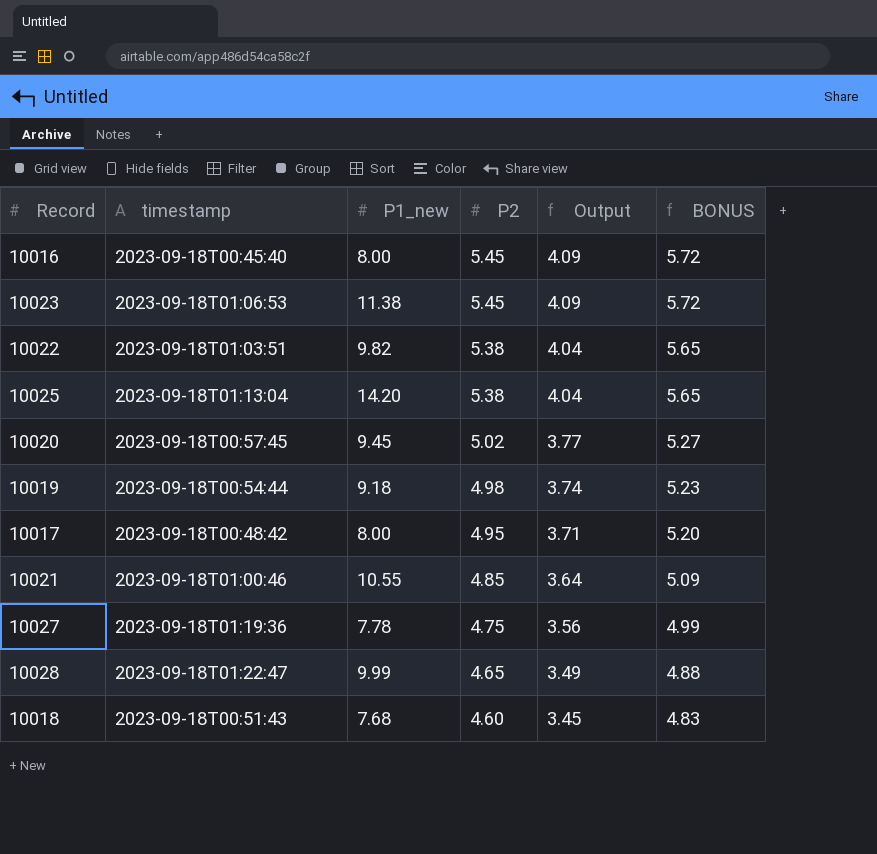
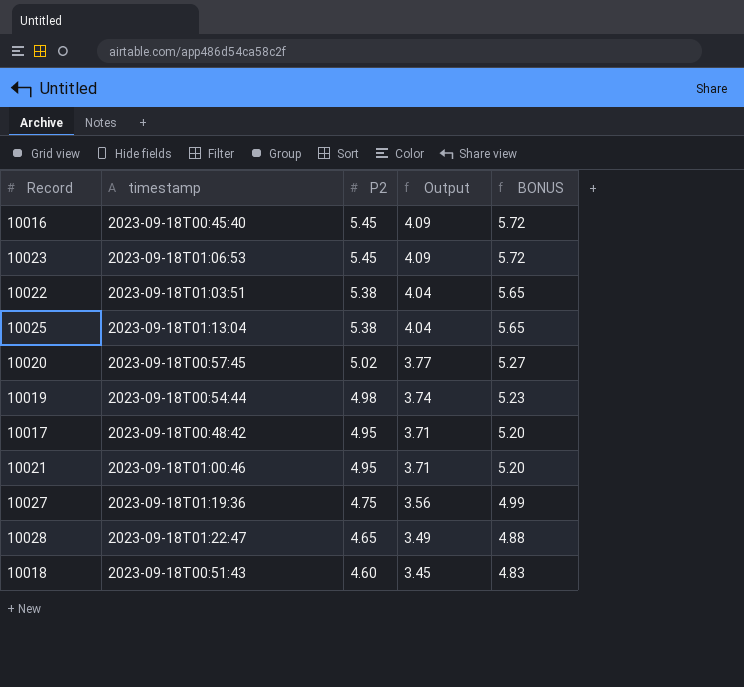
column P1_new | position: 3 -> none
10021 | P2: 4.85 -> 4.95
10021 | Output: 3.64 -> 3.71
10021 | BONUS: 5.09 -> 5.20

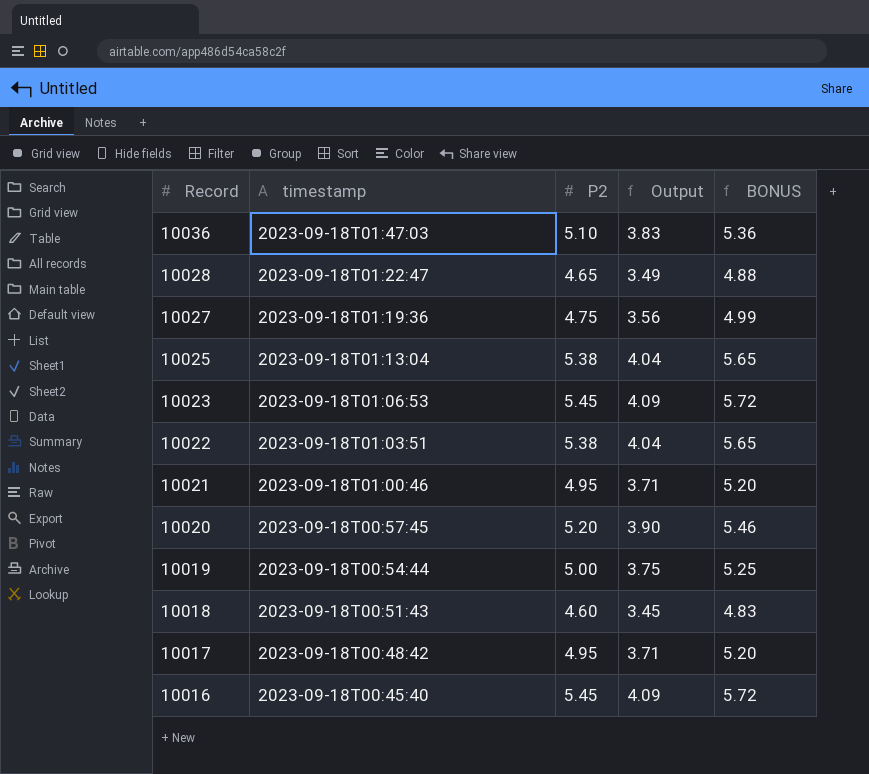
row order: P2 descending -> Record descending
row 10036: none -> 2023-09-18T01:47:03 | 5.10 | 3.83 | 5.36
10020 | P2: 5.02 -> 5.20
10020 | Output: 3.77 -> 3.90
10020 | BONUS: 5.27 -> 5.46
10019 | P2: 4.98 -> 5.00
10019 | Output: 3.74 -> 3.75
10019 | BONUS: 5.23 -> 5.25

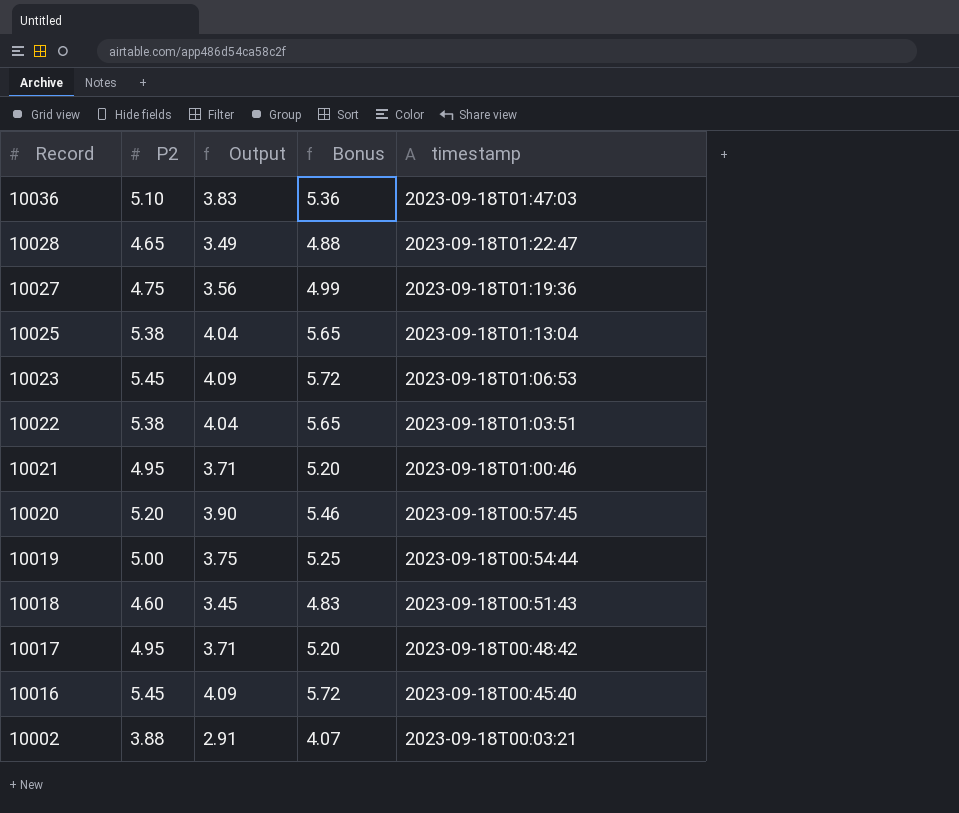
column name: BONUS -> Bonus
column timestamp | position: 2 -> 5
row 10002: none -> 3.88 | 2.91 | 4.07 | 2023-09-18T00:03:21

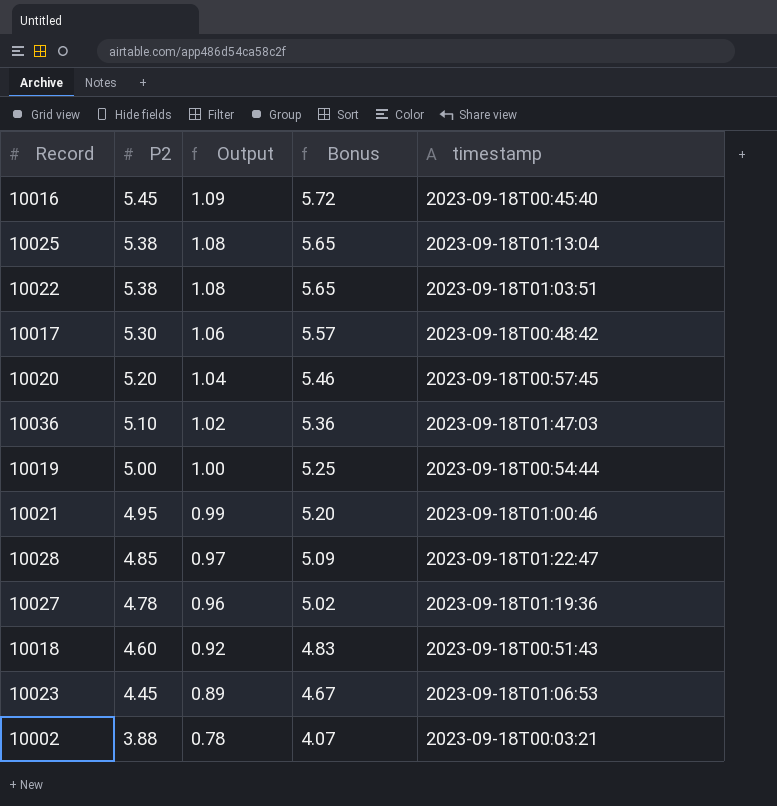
row order: Record descending -> P2 descending
column Output | formula: [P2] * 0.75 -> [P2] * 0.2
10017 | P2: 4.95 -> 5.30
10017 | Bonus: 5.20 -> 5.57
10028 | P2: 4.65 -> 4.85
10028 | Bonus: 4.88 -> 5.09
10027 | P2: 4.75 -> 4.78
10027 | Bonus: 4.99 -> 5.02
10023 | P2: 5.45 -> 4.45
10023 | Bonus: 5.72 -> 4.67

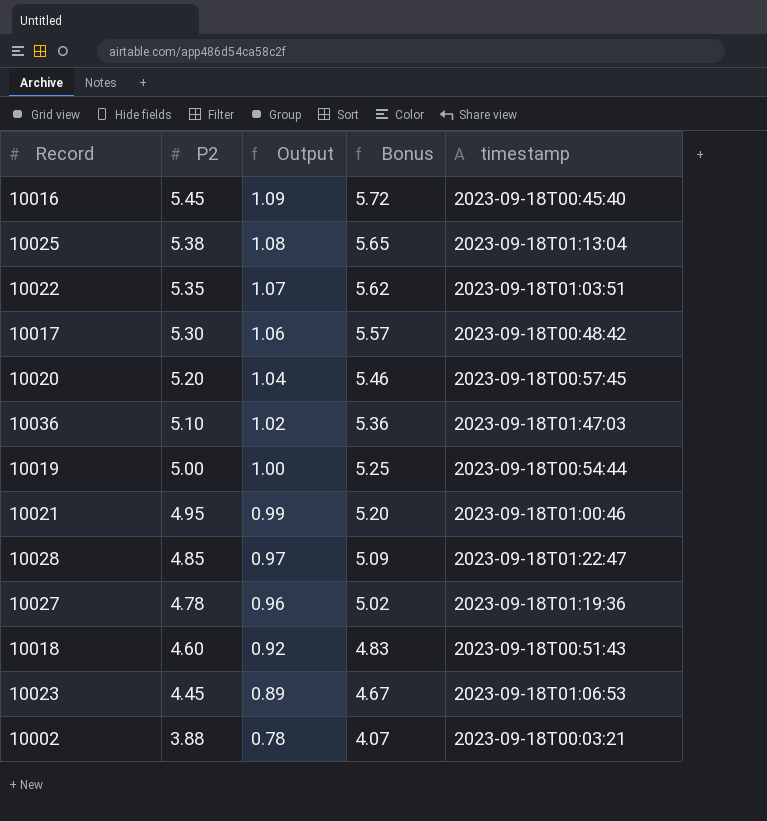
10022 | P2: 5.38 -> 5.35
10022 | Output: 1.08 -> 1.07
10022 | Bonus: 5.65 -> 5.62

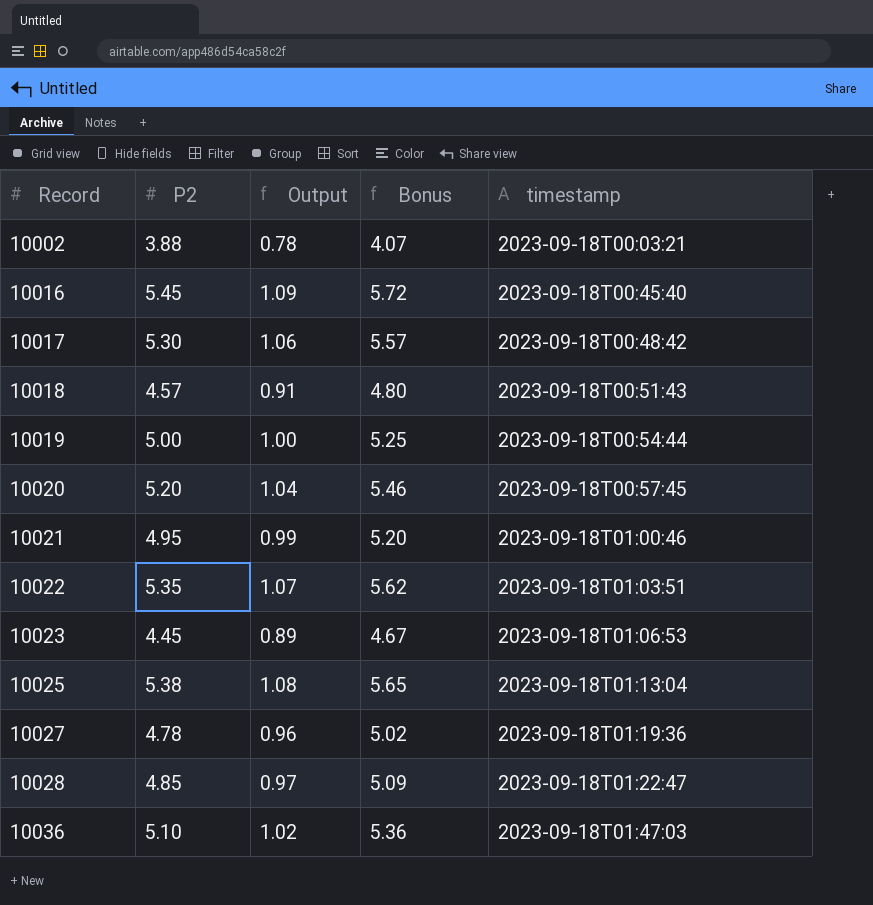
row order: P2 descending -> Record ascending
10018 | P2: 4.60 -> 4.57
10018 | Output: 0.92 -> 0.91
10018 | Bonus: 4.83 -> 4.80

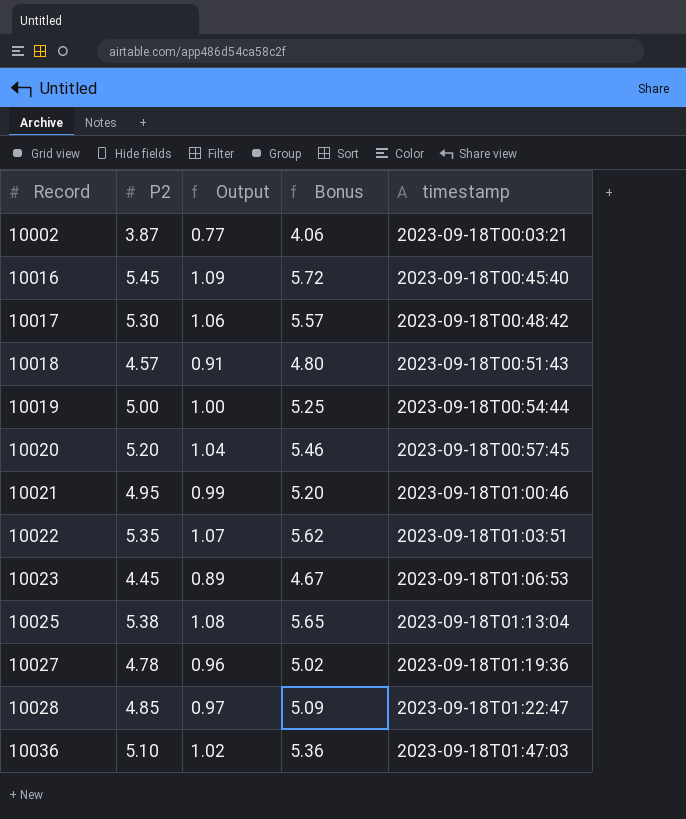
10002 | P2: 3.88 -> 3.87
10002 | Output: 0.78 -> 0.77
10002 | Bonus: 4.07 -> 4.06

